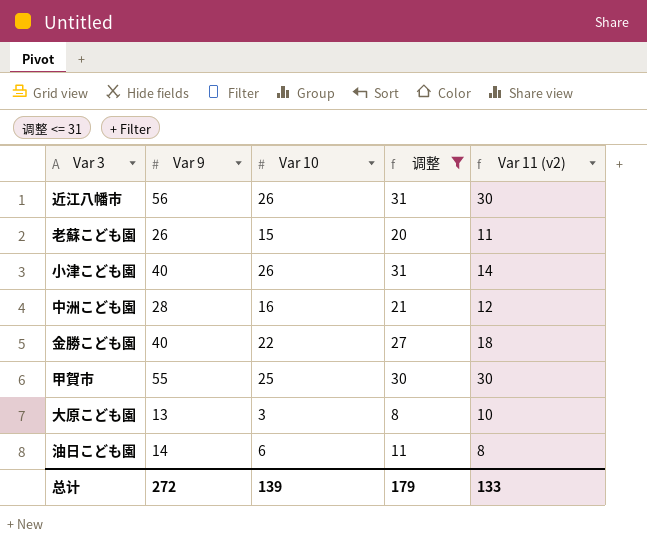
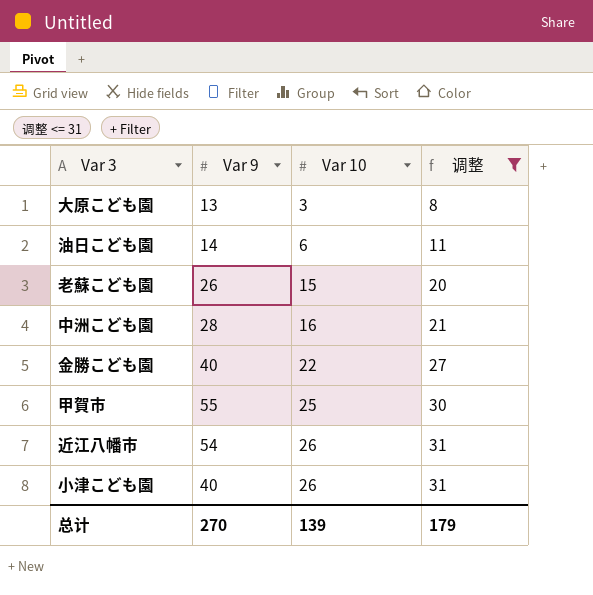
row order: none -> Var 10 ascending
column Var 11 (v2) | formula: [Var 9] - [Var 10] -> none
近江八幡市 | Var 9: 56 -> 54
总计 | Var 9: 272 -> 270

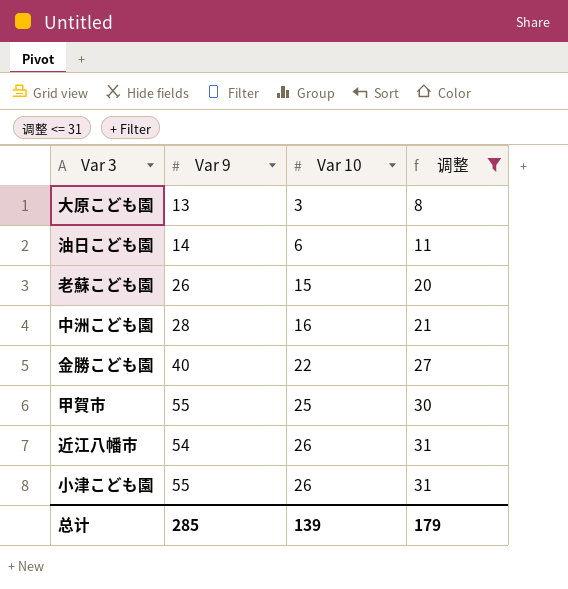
小津こども園 | Var 9: 40 -> 55
总计 | Var 9: 270 -> 285

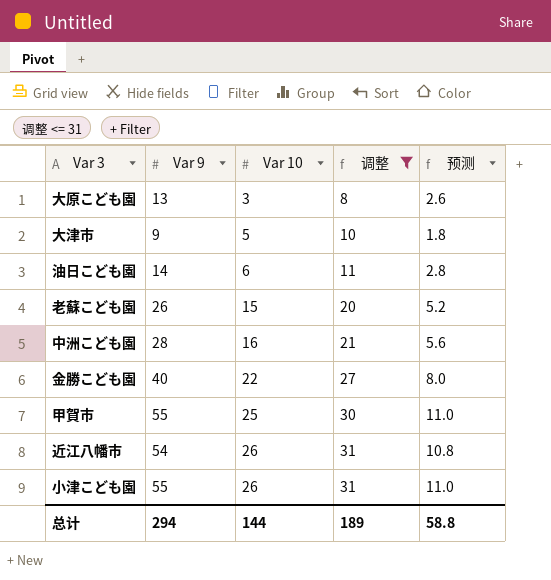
column 预测 | formula: none -> [Var 9] * 0.2
row 大津市: none -> 9 | 5 | 10 | 1.8
总计 | Var 9: 285 -> 294
总计 | Var 10: 139 -> 144
总计 | 调整: 179 -> 189

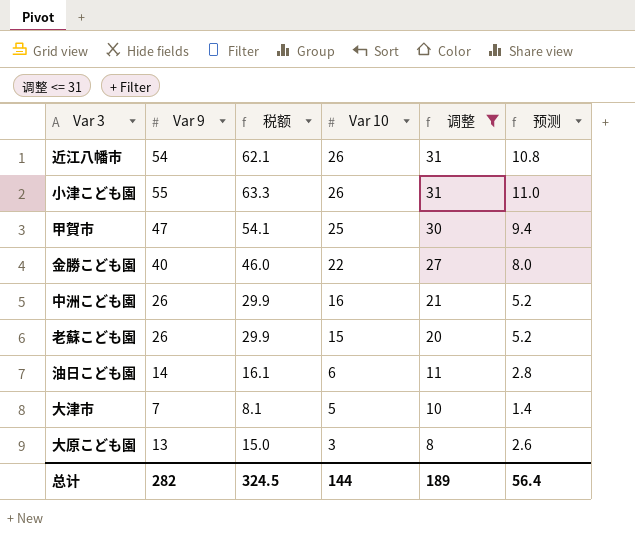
row order: Var 10 ascending -> Var 10 descending
column 税额 | formula: none -> [Var 9] * 1.15
甲賀市 | Var 9: 55 -> 47
甲賀市 | 预测: 11.0 -> 9.4
中洲こども園 | Var 9: 28 -> 26
中洲こども園 | 预测: 5.6 -> 5.2
大津市 | Var 9: 9 -> 7
大津市 | 预测: 1.8 -> 1.4
总计 | Var 9: 294 -> 282
总计 | 预测: 58.8 -> 56.4

